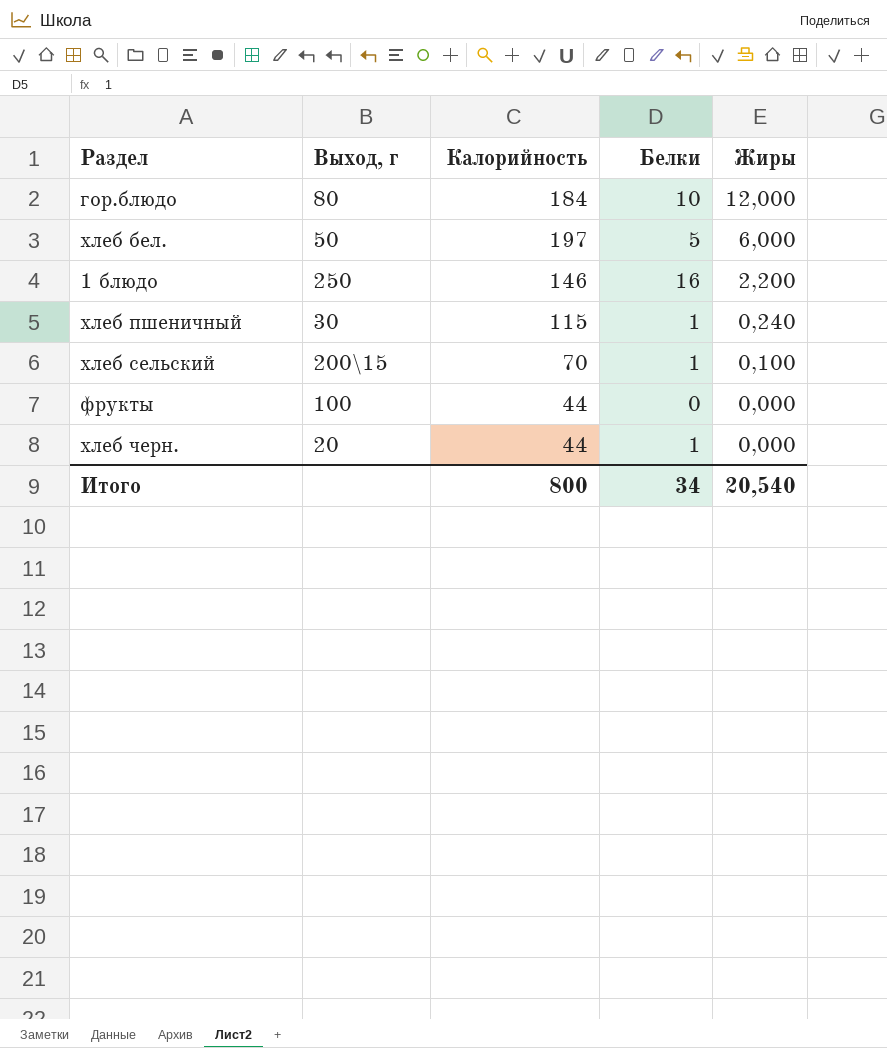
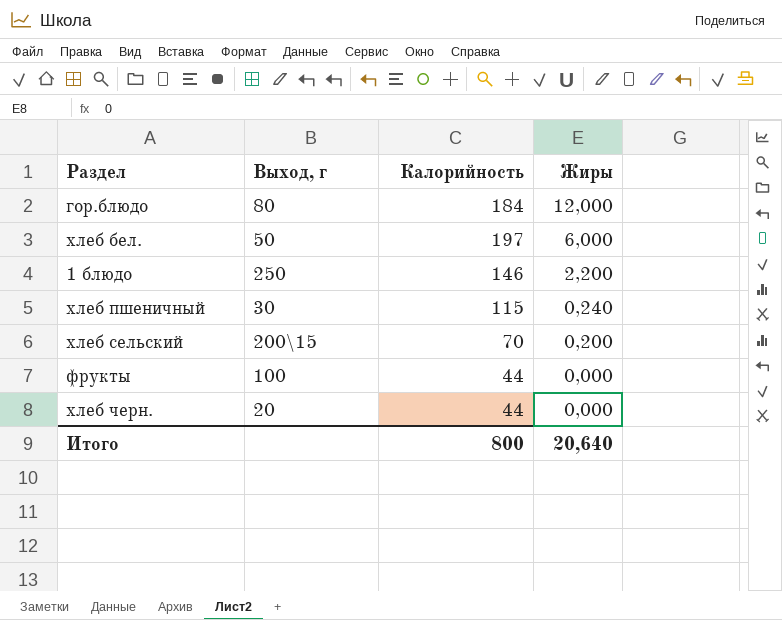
column Белки | position: 4 -> none
хлеб сельский | Жиры: 0,100 -> 0,200
Итого | Жиры: 20,540 -> 20,640

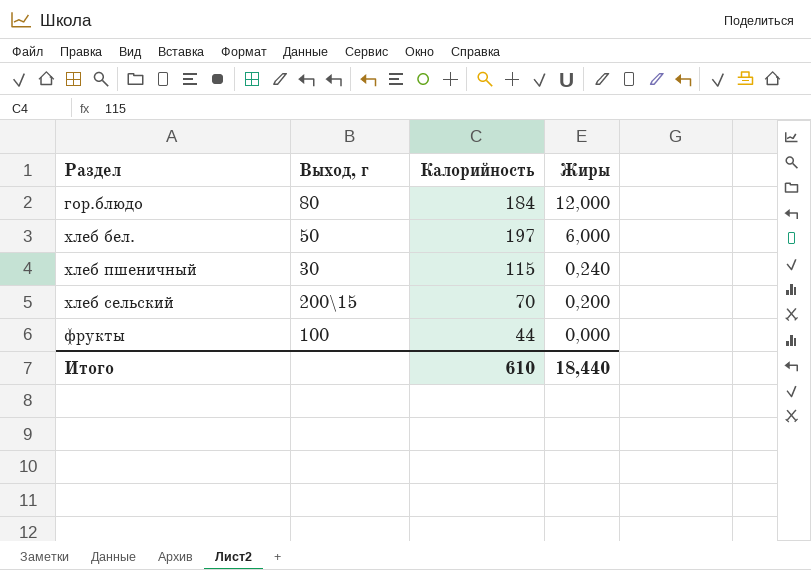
row 1 блюдо: 250 | 146 | 2,200 -> none
row хлеб черн.: 20 | 44 | 0,000 -> none
Итого | Калорийность: 800 -> 610
Итого | Жиры: 20,640 -> 18,440

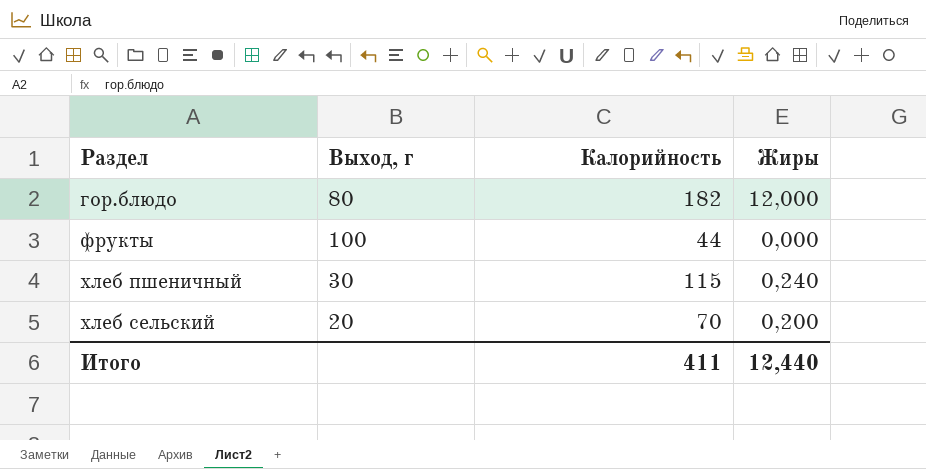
row order: Жиры descending -> Раздел ascending
row хлеб бел.: 50 | 197 | 6,000 -> none
гор.блюдо | Калорийность: 184 -> 182
хлеб сельский | Выход, г: 200\15 -> 20
Итого | Калорийность: 610 -> 411
Итого | Жиры: 18,440 -> 12,440

